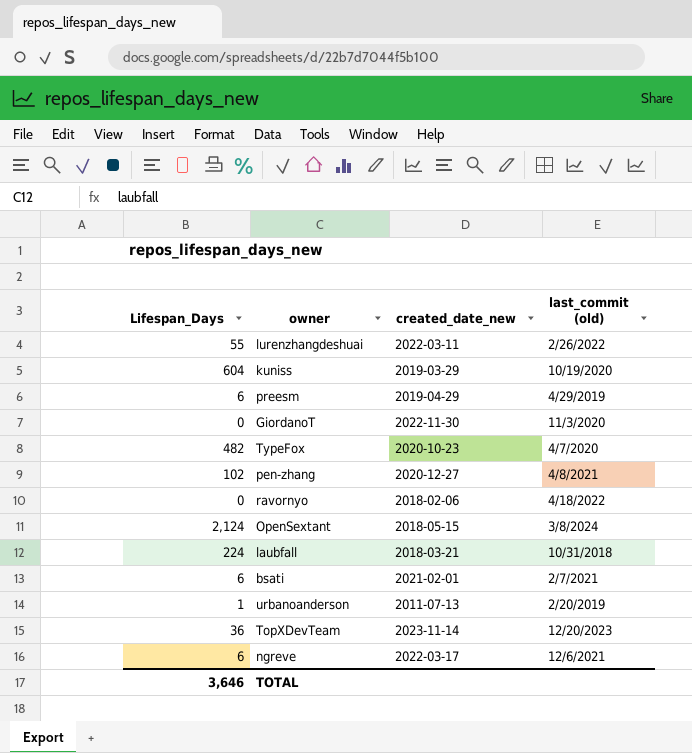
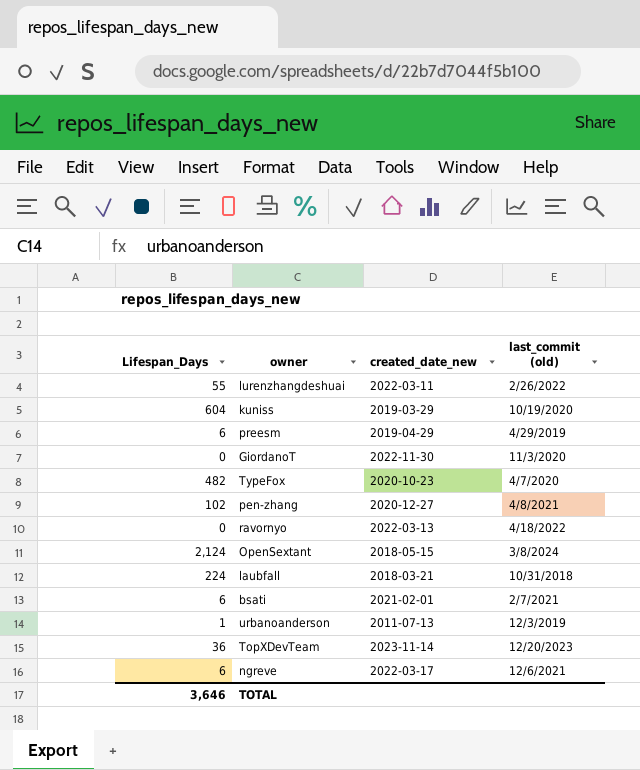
ravornyo | created_date_new: 2018-02-06 -> 2022-03-13
urbanoanderson | last_commit (old): 2/20/2019 -> 12/3/2019

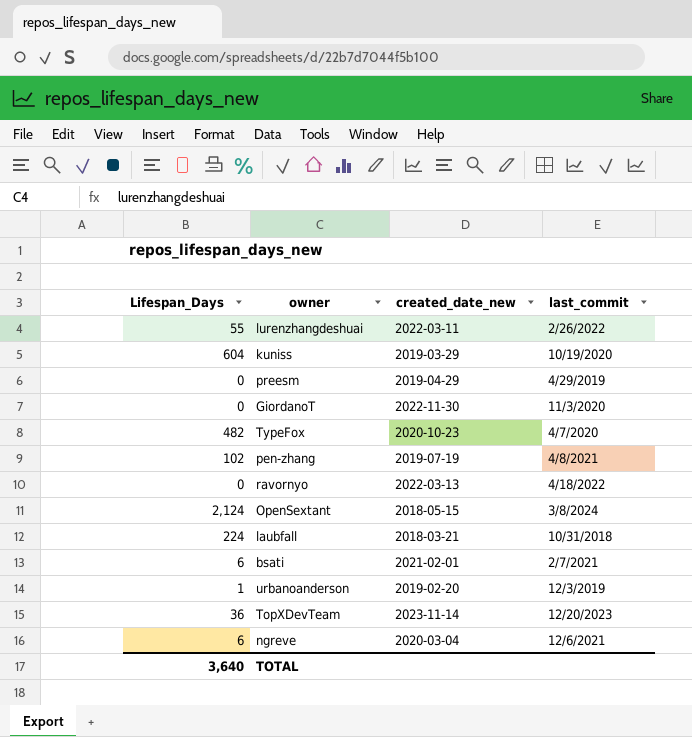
column name: last_commit (old) -> last_commit
preesm | Lifespan_Days: 6 -> 0
pen-zhang | created_date_new: 2020-12-27 -> 2019-07-19
urbanoanderson | created_date_new: 2011-07-13 -> 2019-02-20
ngreve | created_date_new: 2022-03-17 -> 2020-03-04
TOTAL | Lifespan_Days: 3,646 -> 3,640

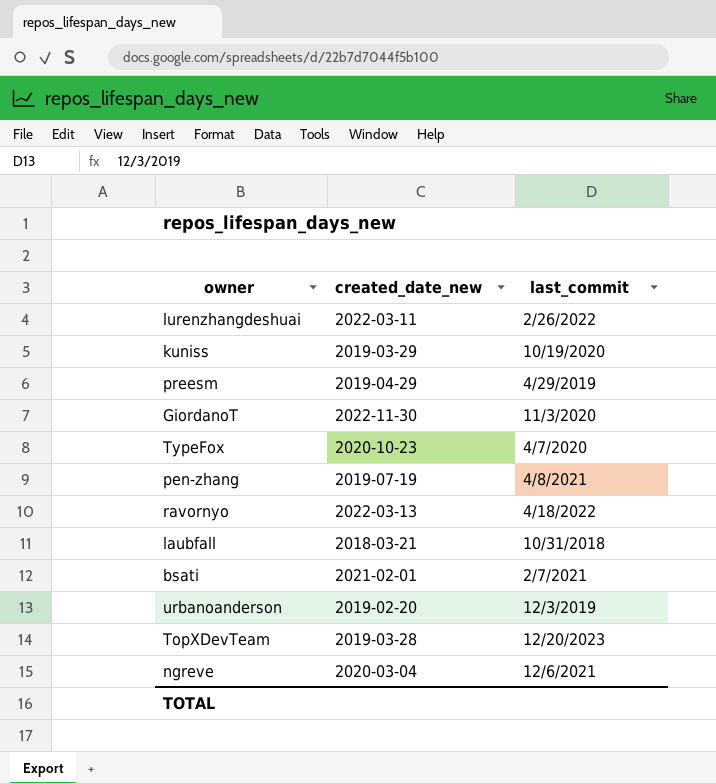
column Lifespan_Days | position: 1 -> none
row OpenSextant: 2,124 | 2018-05-15 | 3/8/2024 -> none
TopXDevTeam | created_date_new: 2023-11-14 -> 2019-03-28

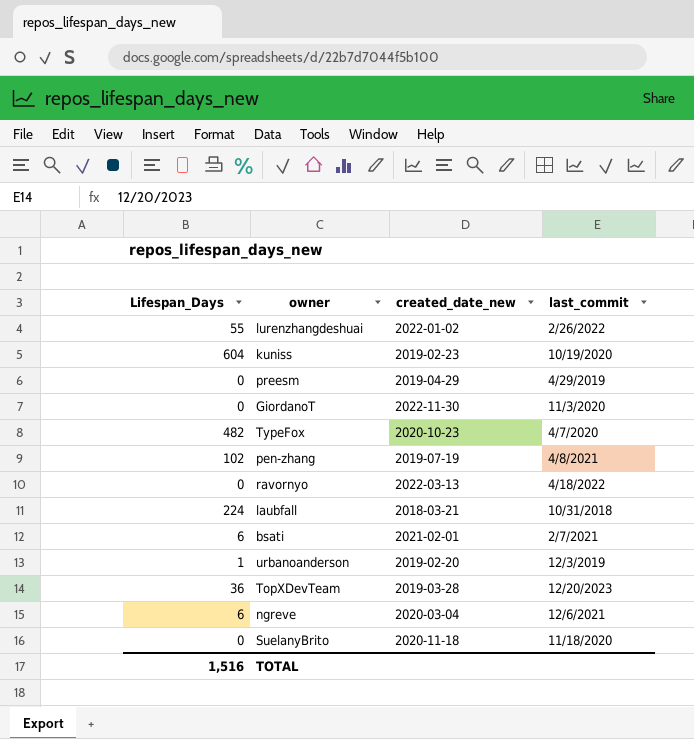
column Lifespan_Days | position: none -> 1
lurenzhangdeshuai | created_date_new: 2022-03-11 -> 2022-01-02
kuniss | created_date_new: 2019-03-29 -> 2019-02-23
row SuelanyBrito: none -> 0 | 2020-11-18 | 11/18/2020

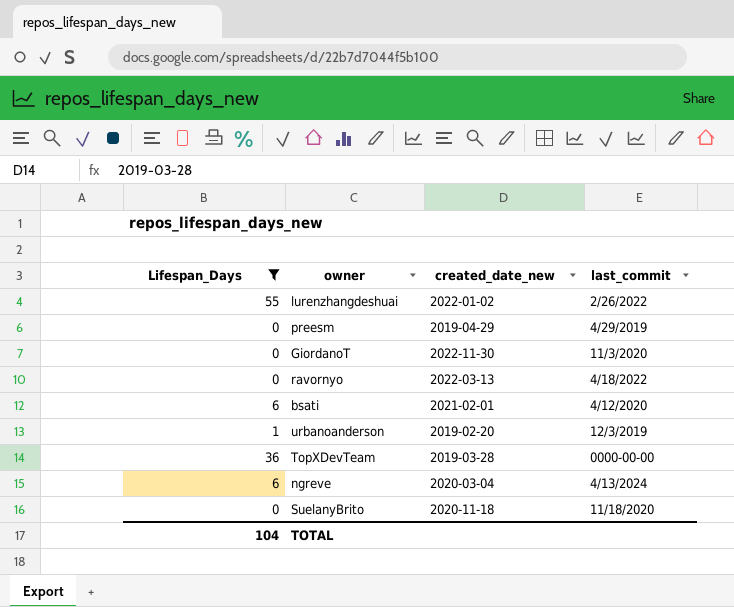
filter: none -> Lifespan_Days <= 55
bsati | last_commit: 2/7/2021 -> 4/12/2020
TopXDevTeam | last_commit: 12/20/2023 -> 0000-00-00
ngreve | last_commit: 12/6/2021 -> 4/13/2024
TOTAL | Lifespan_Days: 1,516 -> 104

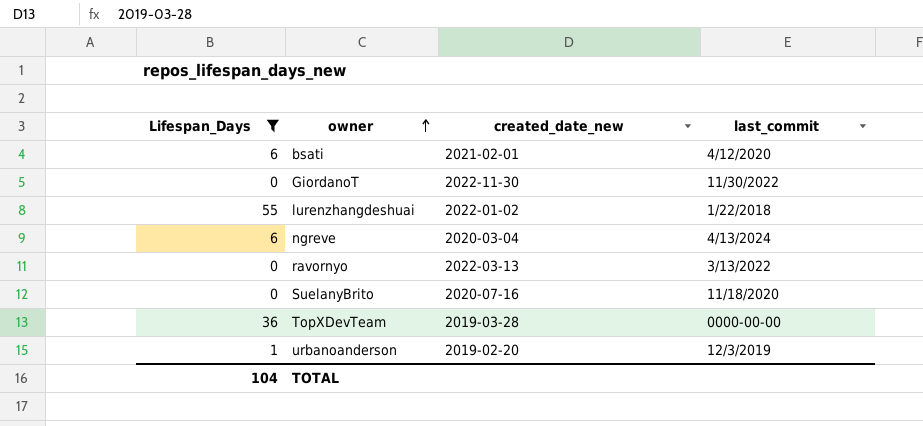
row order: none -> owner ascending
row preesm: 0 | 2019-04-29 | 4/29/2019 -> none
GiordanoT | last_commit: 11/3/2020 -> 11/30/2022
lurenzhangdeshuai | last_commit: 2/26/2022 -> 1/22/2018
ravornyo | last_commit: 4/18/2022 -> 3/13/2022
SuelanyBrito | created_date_new: 2020-11-18 -> 2020-07-16

